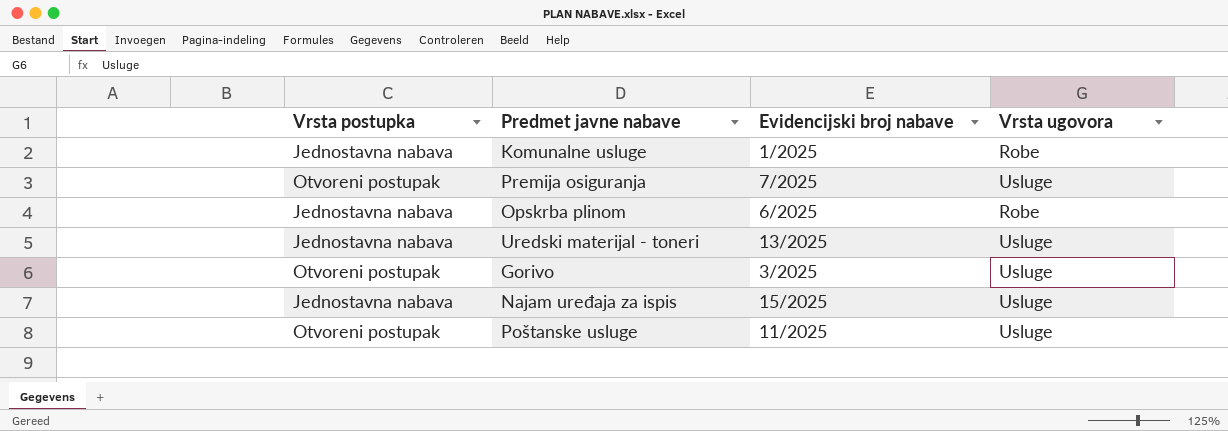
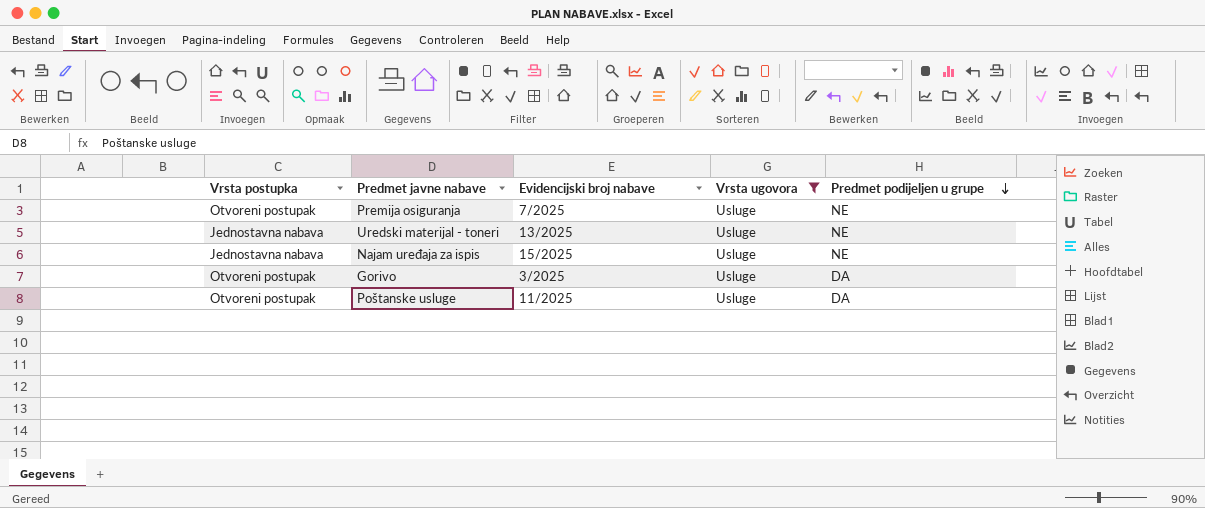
filter: none -> Vrsta ugovora = Usluge
row order: none -> Predmet podijeljen u grupe descending
column Predmet podijeljen u grupe | position: none -> 5

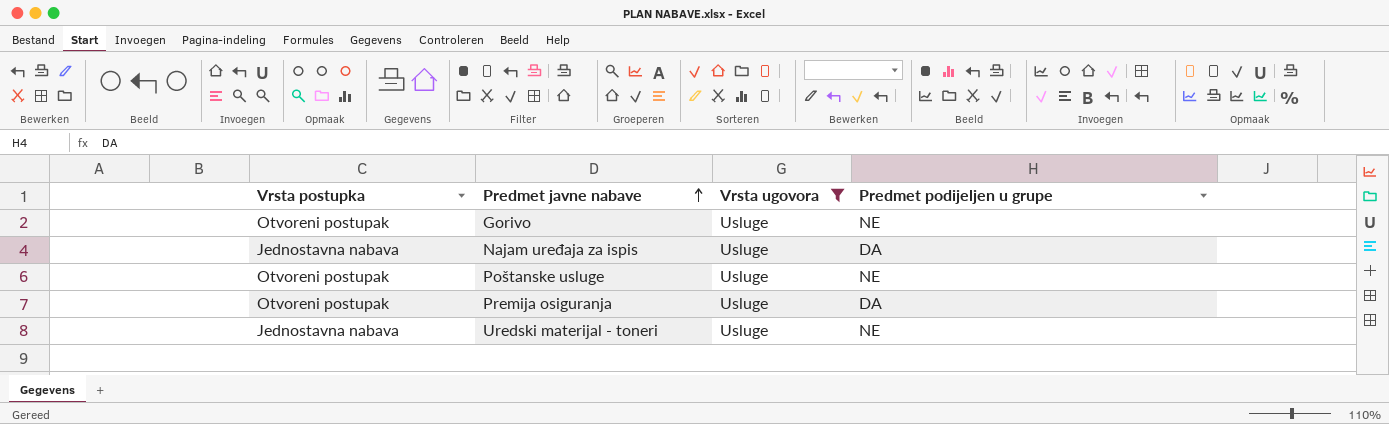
row order: Predmet podijeljen u grupe descending -> Predmet javne nabave ascending
column Evidencijski broj nabave | position: 3 -> none
Gorivo | Predmet podijeljen u grupe: DA -> NE
Najam uređaja za ispis | Predmet podijeljen u grupe: NE -> DA
Poštanske usluge | Predmet podijeljen u grupe: DA -> NE
Premija osiguranja | Predmet podijeljen u grupe: NE -> DA

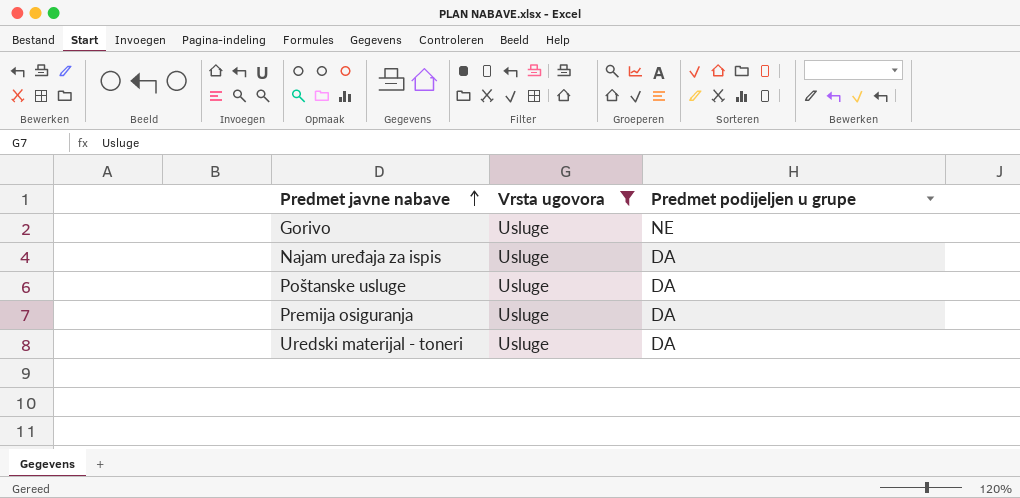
column Vrsta postupka | position: 1 -> none
Poštanske usluge | Predmet podijeljen u grupe: NE -> DA
Uredski materijal - toneri | Predmet podijeljen u grupe: NE -> DA

